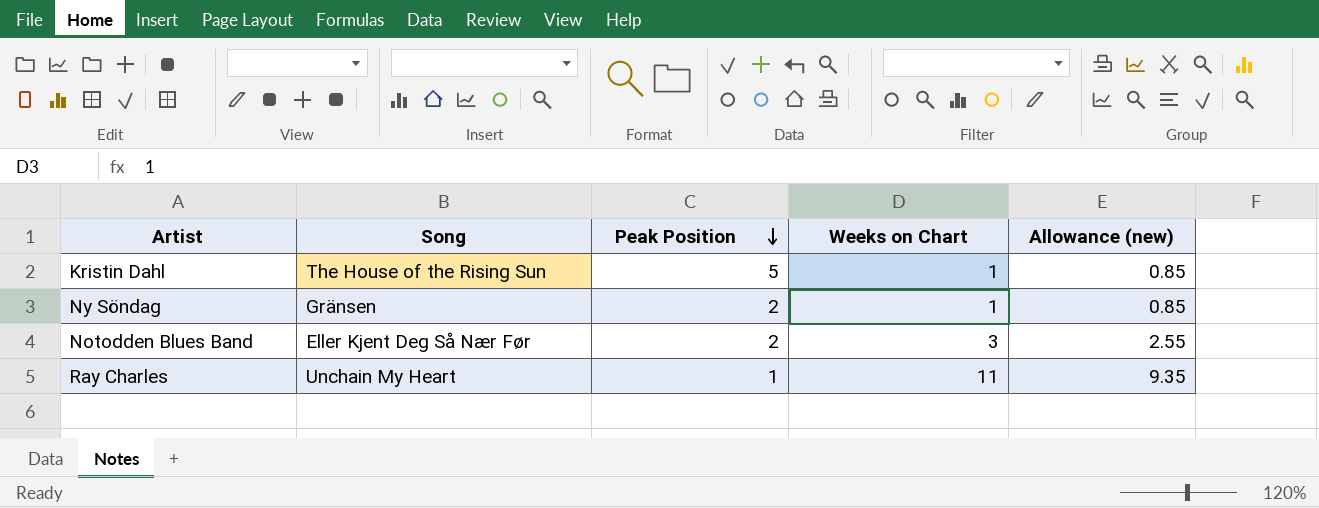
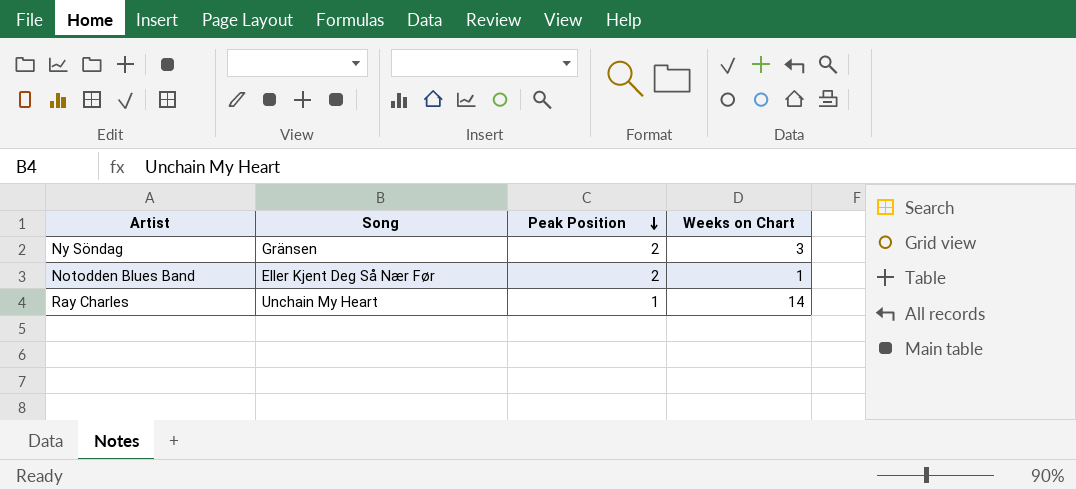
column Allowance (new) | formula: [Weeks on Chart] * 0.85 -> none
row Kristin Dahl: The House of the Rising Sun | 5 | 1 | 0.85 -> none
Ny Söndag | Weeks on Chart: 1 -> 3
Notodden Blues Band | Weeks on Chart: 3 -> 1
Ray Charles | Weeks on Chart: 11 -> 14

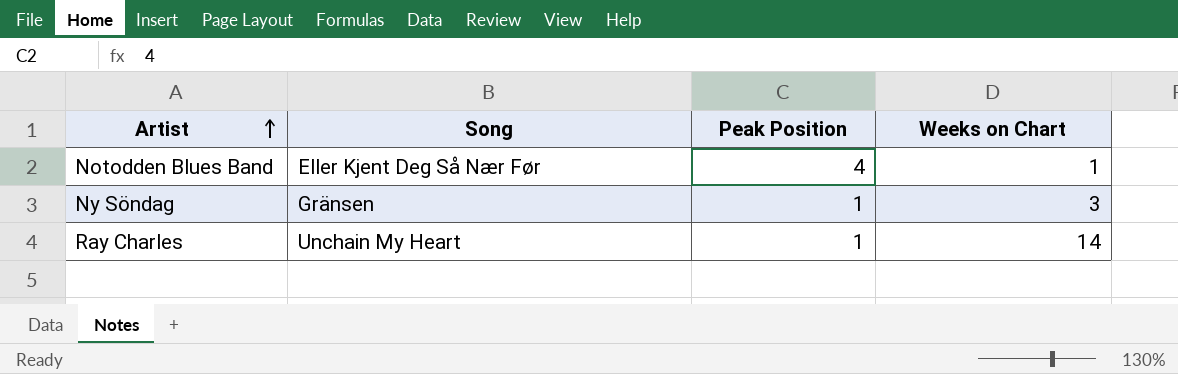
row order: Peak Position descending -> Artist ascending
Notodden Blues Band | Peak Position: 2 -> 4
Ny Söndag | Peak Position: 2 -> 1

